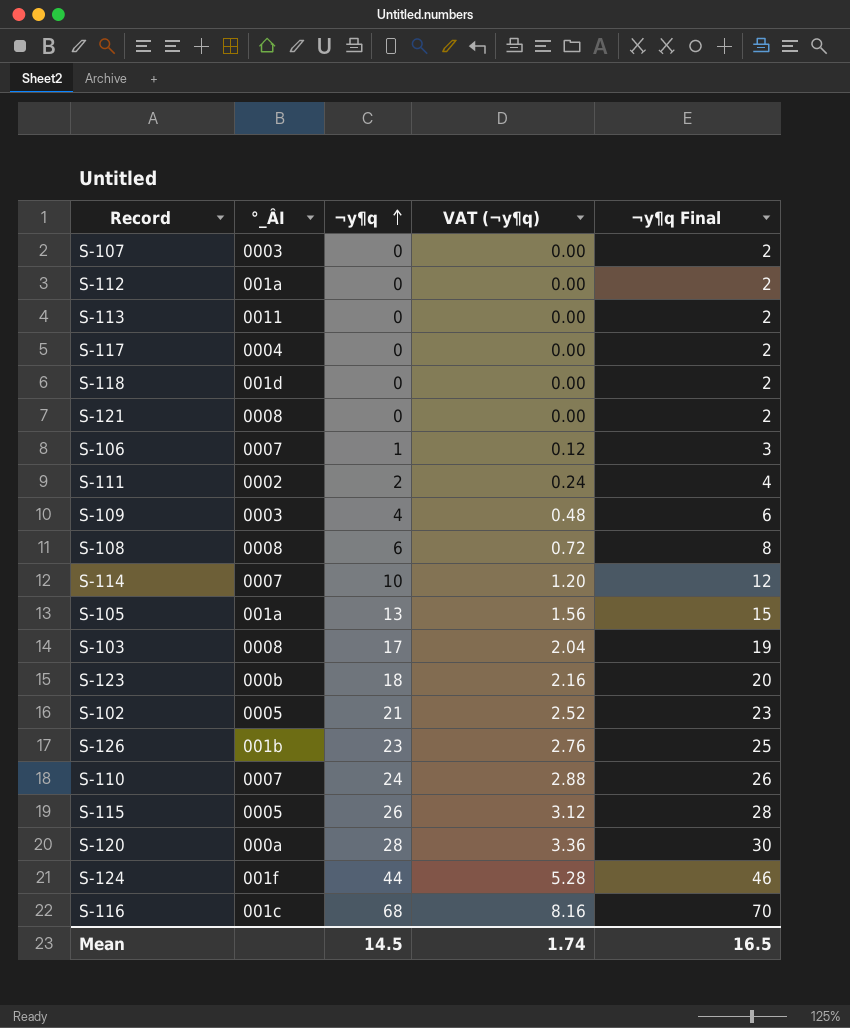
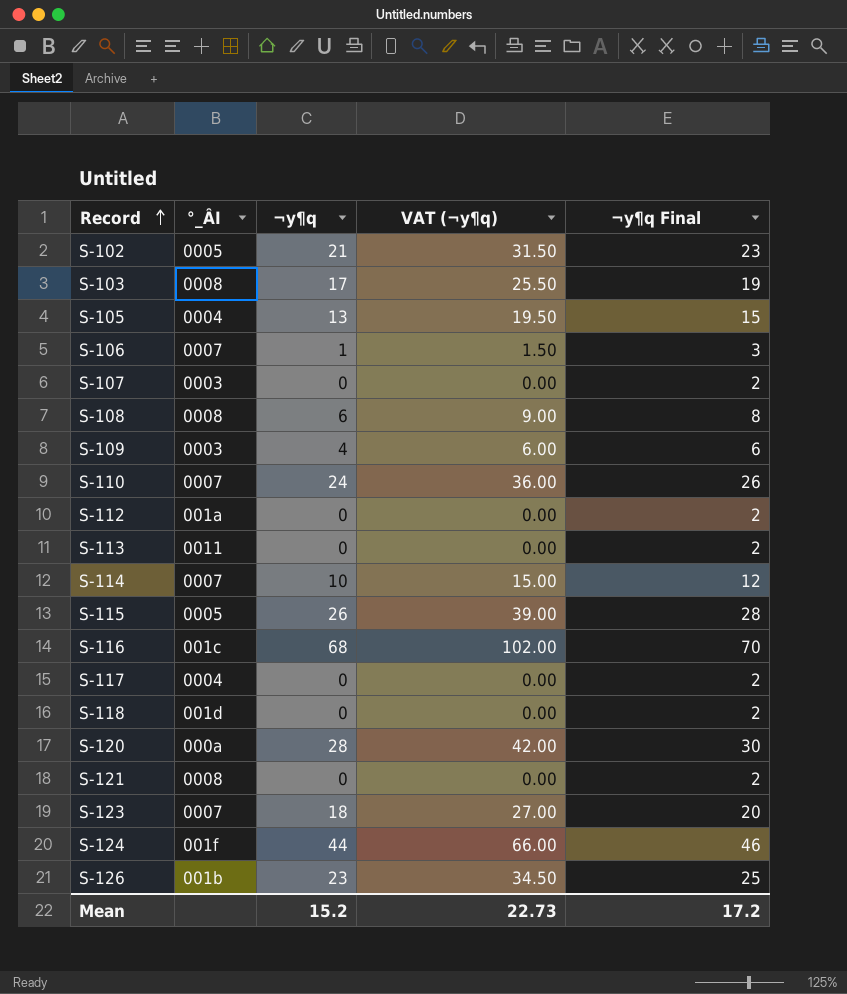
row order: ¬y¶q ascending -> Record ascending
column VAT (¬y¶q) | formula: [¬y¶q] * 0.12 -> [¬y¶q] * 1.5
row S-111: 0002 | 2 | 0.24 | 4 -> none
S-105 | °_ÂI: 001a -> 0004
S-123 | °_ÂI: 000b -> 0007
Mean | ¬y¶q: 14.5 -> 15.2
Mean | VAT (¬y¶q): 1.74 -> 22.73
Mean | ¬y¶q Final: 16.5 -> 17.2

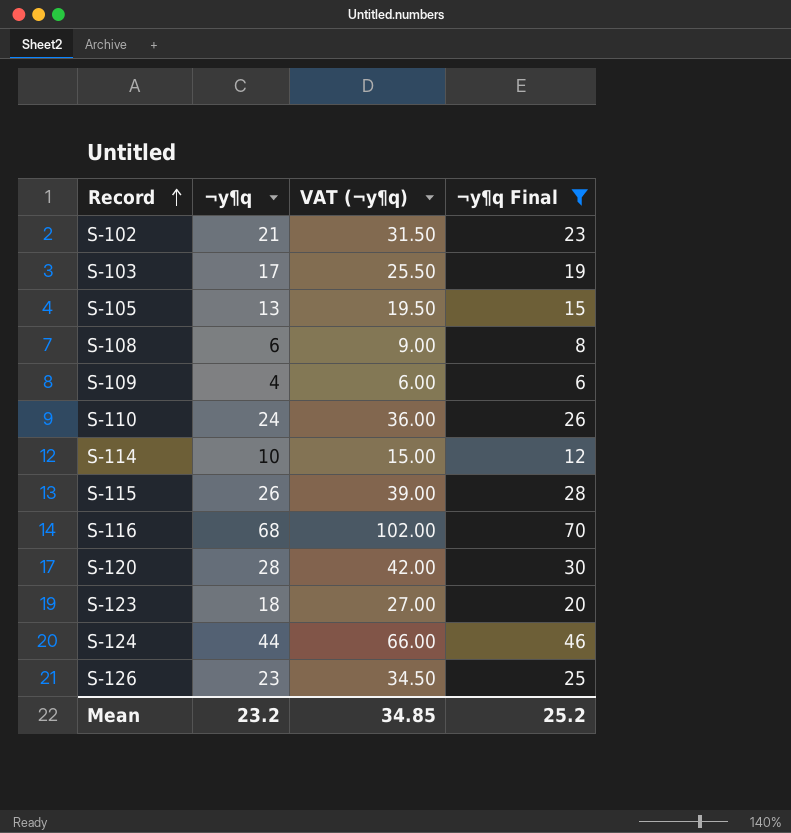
filter: none -> ¬y¶q Final >= 6
column °_ÂI | position: 2 -> none
Mean | ¬y¶q: 15.2 -> 23.2
Mean | VAT (¬y¶q): 22.73 -> 34.85
Mean | ¬y¶q Final: 17.2 -> 25.2

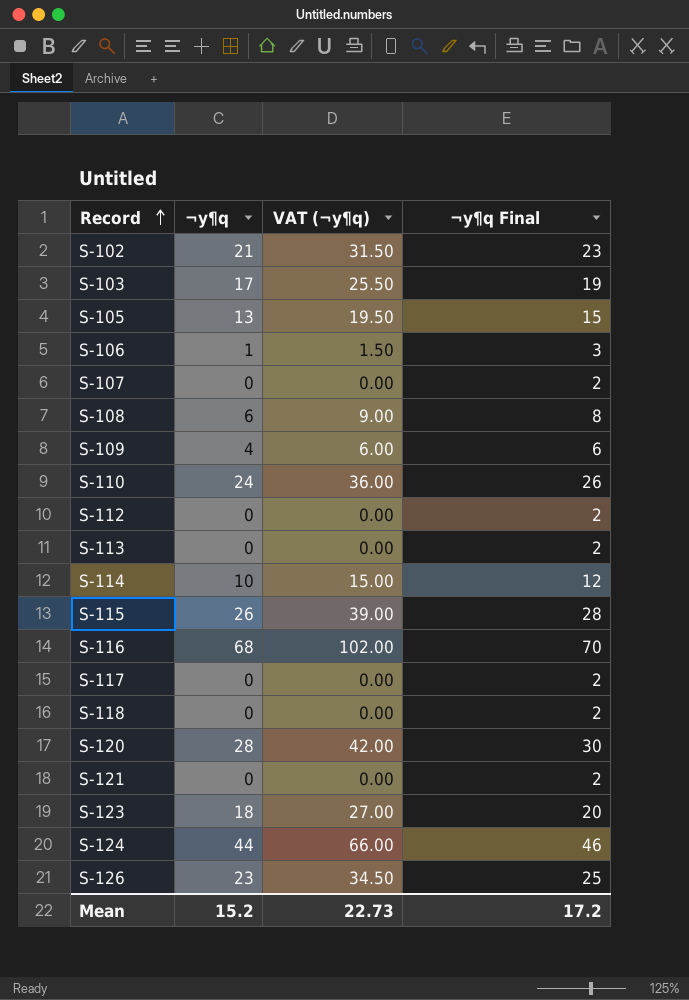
filter: ¬y¶q Final >= 6 -> none
Mean | ¬y¶q: 23.2 -> 15.2
Mean | VAT (¬y¶q): 34.85 -> 22.73
Mean | ¬y¶q Final: 25.2 -> 17.2

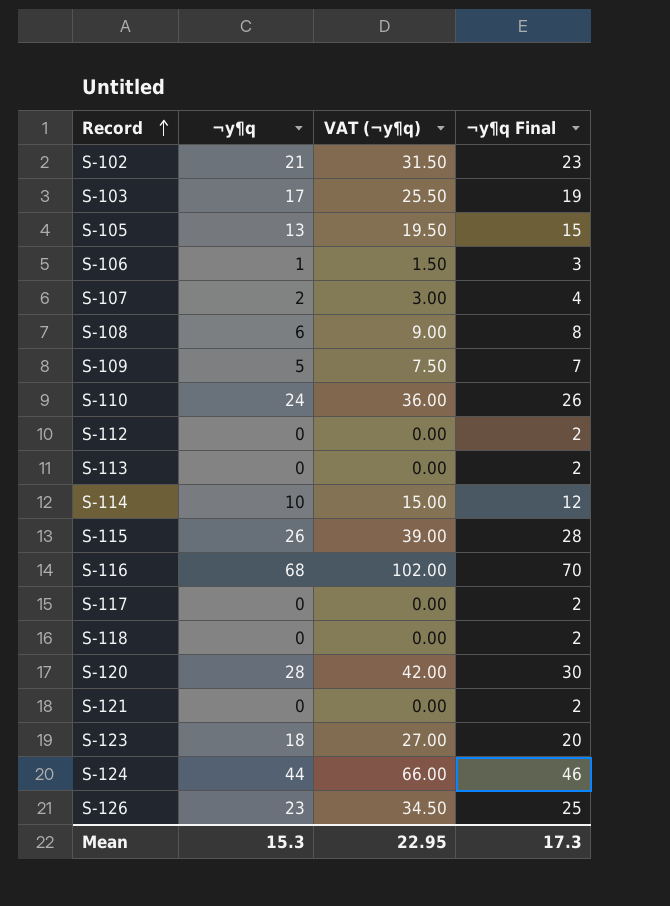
S-107 | ¬y¶q: 0 -> 2
S-107 | VAT (¬y¶q): 0.00 -> 3.00
S-107 | ¬y¶q Final: 2 -> 4
S-109 | ¬y¶q: 4 -> 5
S-109 | VAT (¬y¶q): 6.00 -> 7.50
S-109 | ¬y¶q Final: 6 -> 7
Mean | ¬y¶q: 15.2 -> 15.3
Mean | VAT (¬y¶q): 22.73 -> 22.95
Mean | ¬y¶q Final: 17.2 -> 17.3

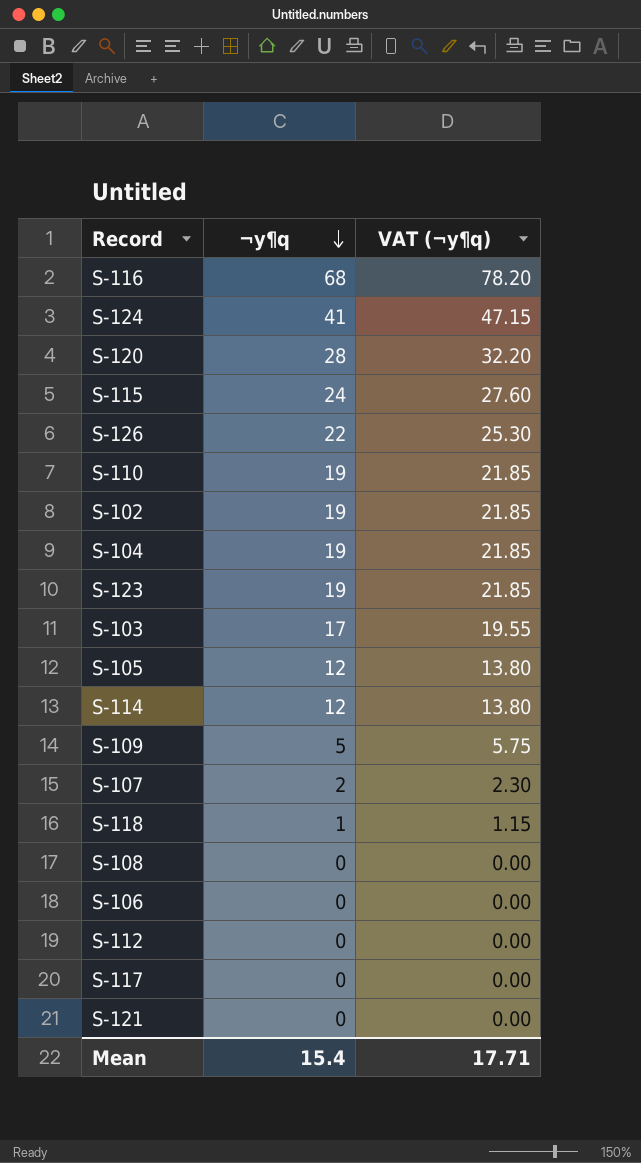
row order: Record ascending -> ¬y¶q descending
column ¬y¶q Final | formula: [¬y¶q] + 2 -> none
column VAT (¬y¶q) | formula: [¬y¶q] * 1.5 -> [¬y¶q] * 1.15
row S-113: 0 | 0.00 | 2 -> none
S-124 | ¬y¶q: 44 -> 41
S-115 | ¬y¶q: 26 -> 24
S-126 | ¬y¶q: 23 -> 22
S-110 | ¬y¶q: 24 -> 19
S-102 | ¬y¶q: 21 -> 19
row S-104: none -> 19 | 21.85
S-123 | ¬y¶q: 18 -> 19
S-105 | ¬y¶q: 13 -> 12
S-114 | ¬y¶q: 10 -> 12
S-118 | ¬y¶q: 0 -> 1
S-108 | ¬y¶q: 6 -> 0
S-106 | ¬y¶q: 1 -> 0
Mean | ¬y¶q: 15.3 -> 15.4
Mean | VAT (¬y¶q): 22.95 -> 17.71

